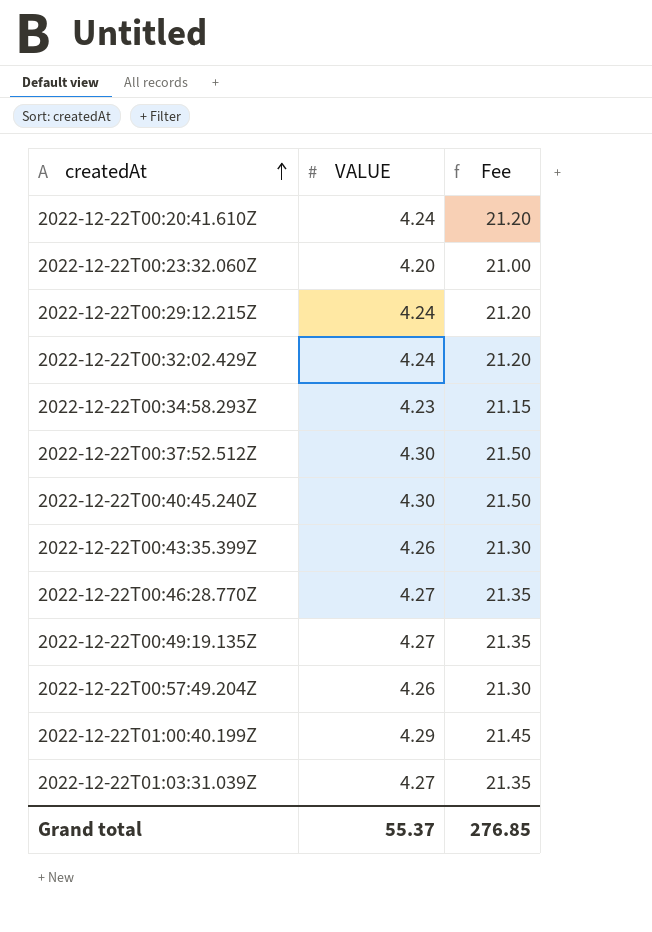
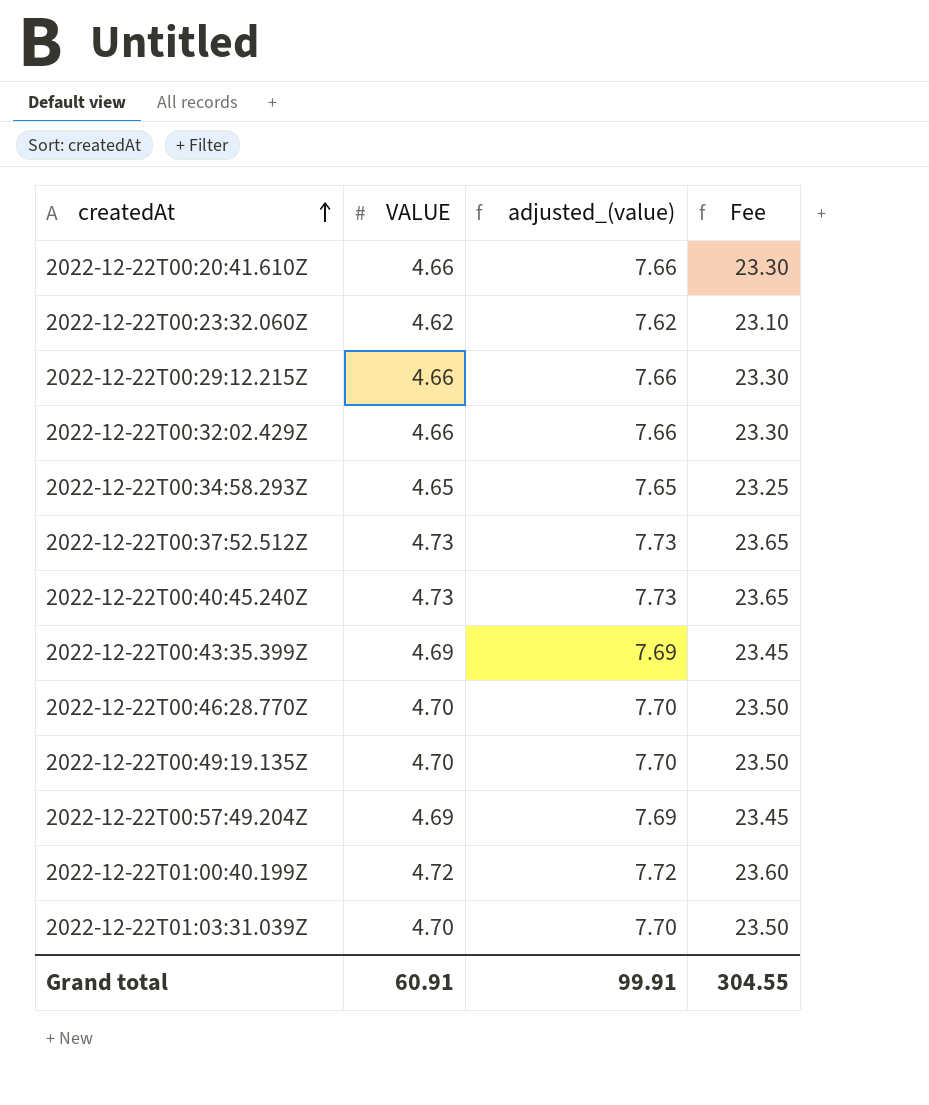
column adjusted_(value) | formula: none -> [VALUE] + 3
2022-12-22T00:20:41.610Z | VALUE: 4.24 -> 4.66
2022-12-22T00:20:41.610Z | Fee: 21.20 -> 23.30
2022-12-22T00:23:32.060Z | VALUE: 4.20 -> 4.62
2022-12-22T00:23:32.060Z | Fee: 21.00 -> 23.10
2022-12-22T00:29:12.215Z | VALUE: 4.24 -> 4.66
2022-12-22T00:29:12.215Z | Fee: 21.20 -> 23.30
2022-12-22T00:32:02.429Z | VALUE: 4.24 -> 4.66
2022-12-22T00:32:02.429Z | Fee: 21.20 -> 23.30
2022-12-22T00:34:58.293Z | VALUE: 4.23 -> 4.65
2022-12-22T00:34:58.293Z | Fee: 21.15 -> 23.25
2022-12-22T00:37:52.512Z | VALUE: 4.30 -> 4.73
2022-12-22T00:37:52.512Z | Fee: 21.50 -> 23.65
2022-12-22T00:40:45.240Z | VALUE: 4.30 -> 4.73
2022-12-22T00:40:45.240Z | Fee: 21.50 -> 23.65
2022-12-22T00:43:35.399Z | VALUE: 4.26 -> 4.69
2022-12-22T00:43:35.399Z | Fee: 21.30 -> 23.45
2022-12-22T00:46:28.770Z | VALUE: 4.27 -> 4.70
2022-12-22T00:46:28.770Z | Fee: 21.35 -> 23.50
2022-12-22T00:49:19.135Z | VALUE: 4.27 -> 4.70
2022-12-22T00:49:19.135Z | Fee: 21.35 -> 23.50
2022-12-22T00:57:49.204Z | VALUE: 4.26 -> 4.69
2022-12-22T00:57:49.204Z | Fee: 21.30 -> 23.45
2022-12-22T01:00:40.199Z | VALUE: 4.29 -> 4.72
2022-12-22T01:00:40.199Z | Fee: 21.45 -> 23.60
2022-12-22T01:03:31.039Z | VALUE: 4.27 -> 4.70
2022-12-22T01:03:31.039Z | Fee: 21.35 -> 23.50
Grand total | VALUE: 55.37 -> 60.91
Grand total | Fee: 276.85 -> 304.55

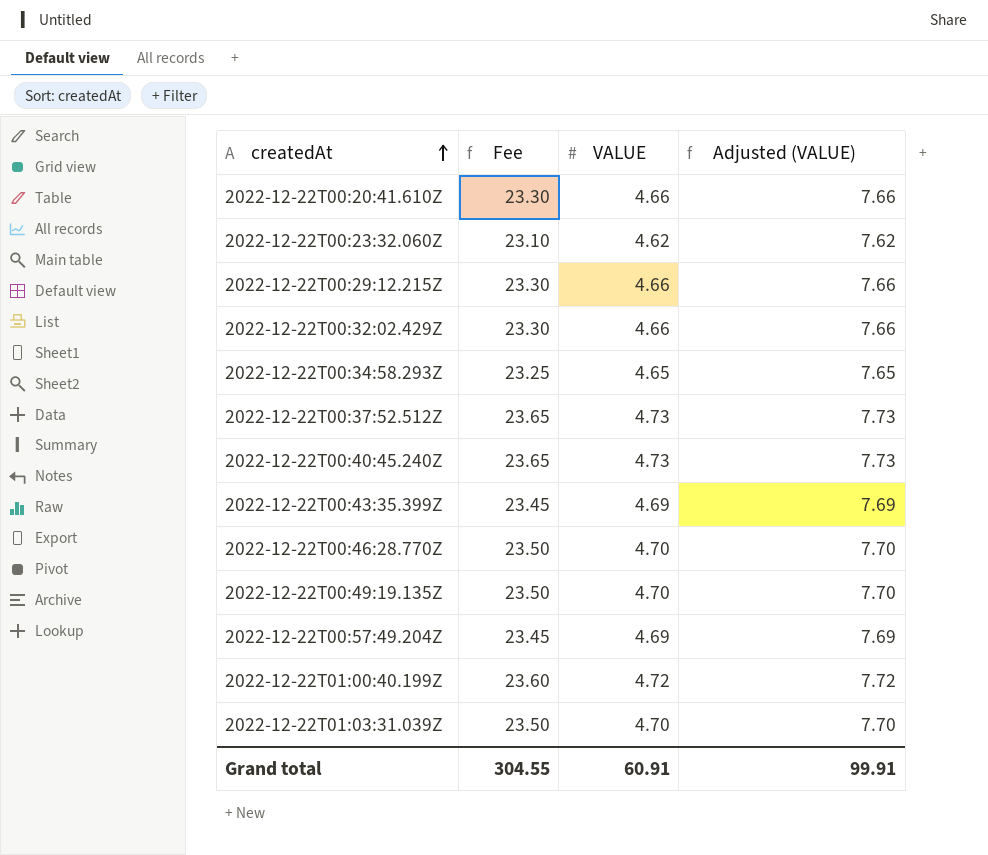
column Fee | position: 4 -> 2
column name: adjusted_(value) -> Adjusted (VALUE)

